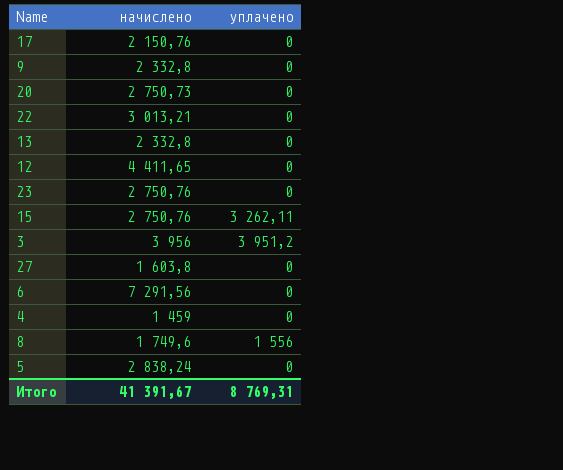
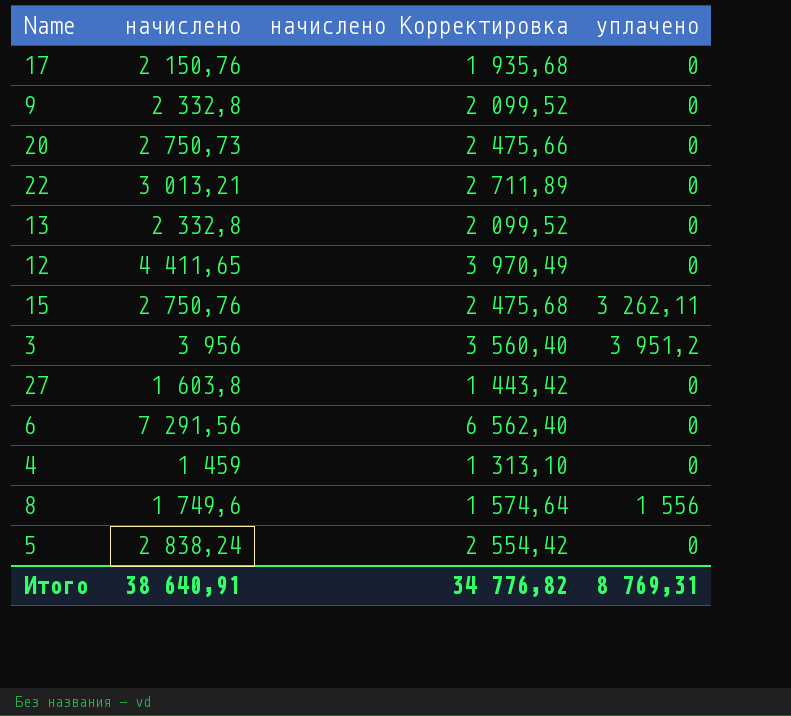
column начислено Корректировка | formula: none -> [начислено] * 0,9
row 23: 2 750,76 | 0 -> none
Итого | начислено: 41 391,67 -> 38 640,91

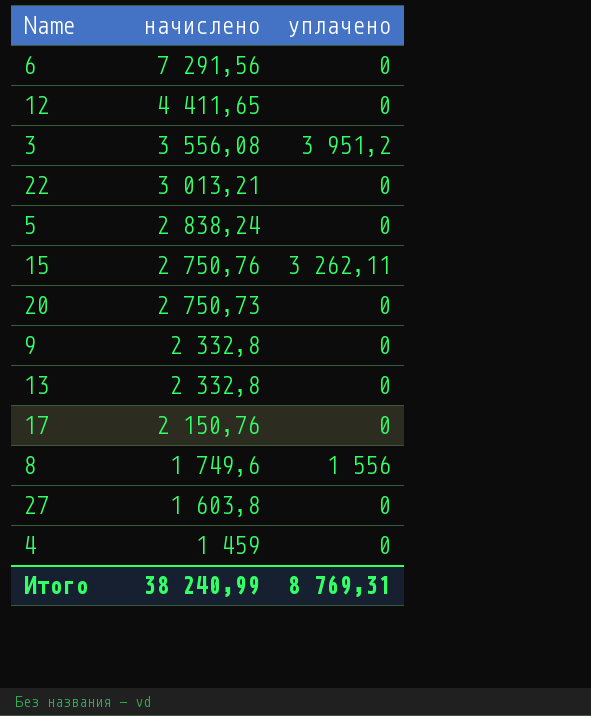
row order: none -> начислено descending
column начислено Корректировка | formula: [начислено] * 0,9 -> none
3 | начислено: 3 956 -> 3 556,08
Итого | начислено: 38 640,91 -> 38 240,99

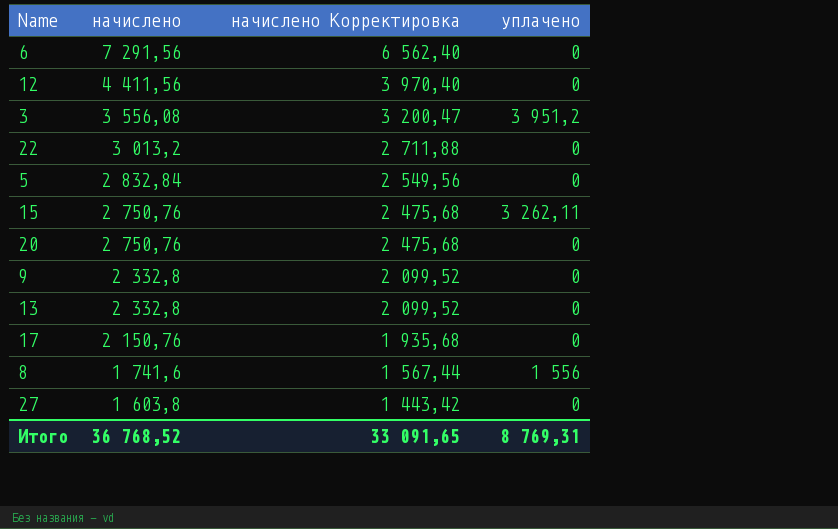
column начислено Корректировка | formula: none -> [начислено] * 0,9
row 4: 1 459 | 0 -> none
12 | начислено: 4 411,65 -> 4 411,56
22 | начислено: 3 013,21 -> 3 013,2
5 | начислено: 2 838,24 -> 2 832,84
20 | начислено: 2 750,73 -> 2 750,76
8 | начислено: 1 749,6 -> 1 741,6
Итого | начислено: 38 240,99 -> 36 768,52

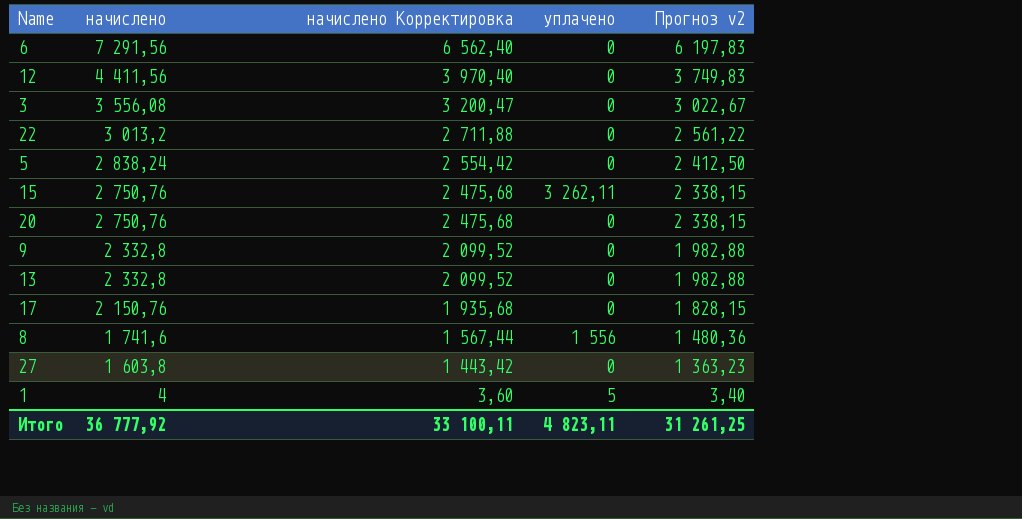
column Прогноз v2 | formula: none -> [начислено] * 0,85
3 | уплачено: 3 951,2 -> 0
5 | начислено: 2 832,84 -> 2 838,24
5 | начислено Корректировка: 2 549,56 -> 2 554,42
row 1: none -> 4 | 3,60 | 5 | 3,40
Итого | начислено: 36 768,52 -> 36 777,92
Итого | начислено Корректировка: 33 091,65 -> 33 100,11
Итого | уплачено: 8 769,31 -> 4 823,11

